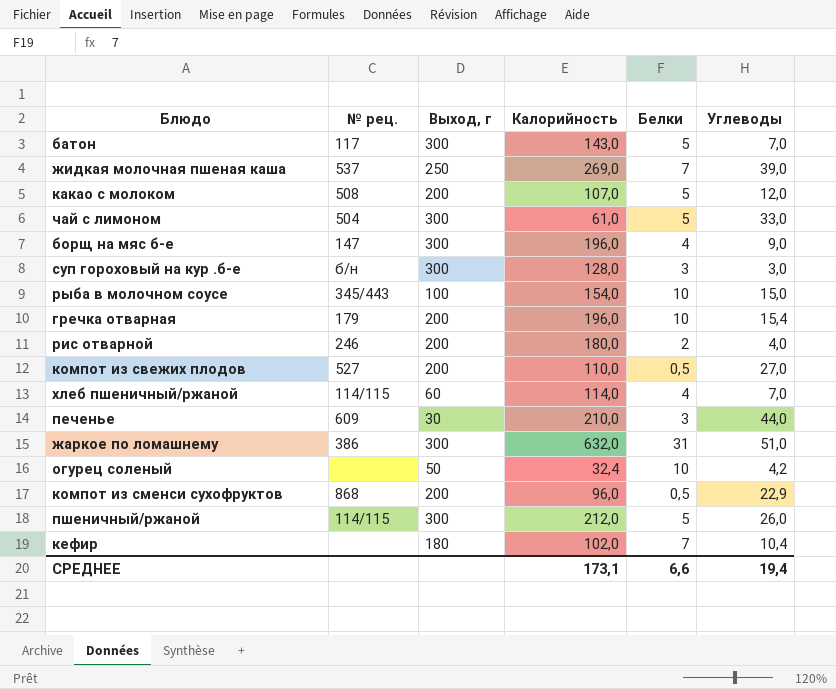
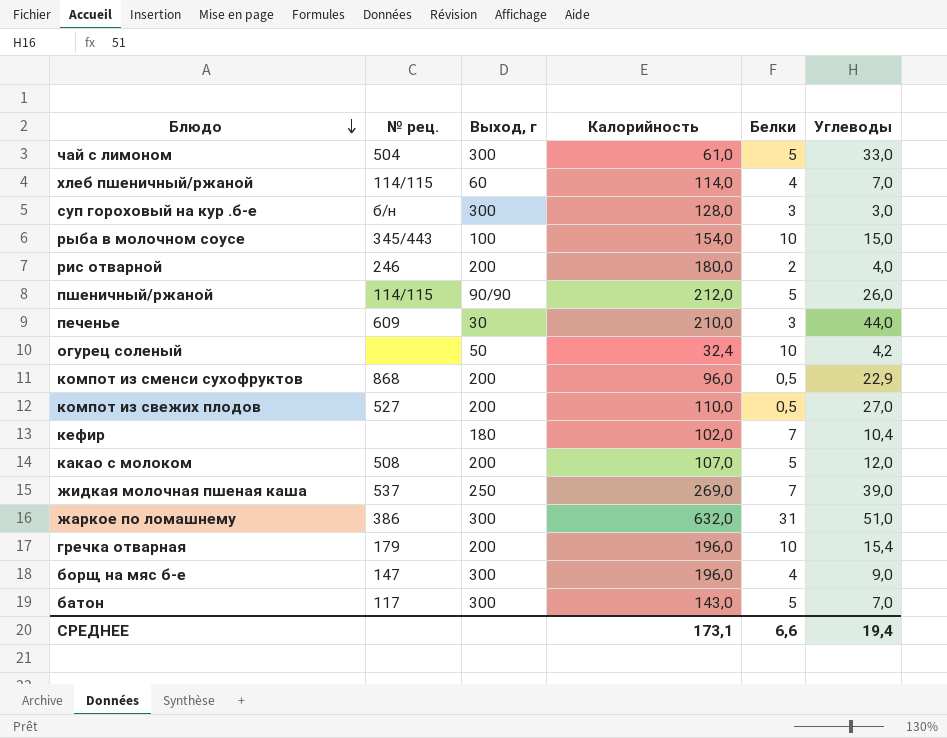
row order: none -> Блюдо descending
пшеничный/ржаной | Выход, г: 300 -> 90/90

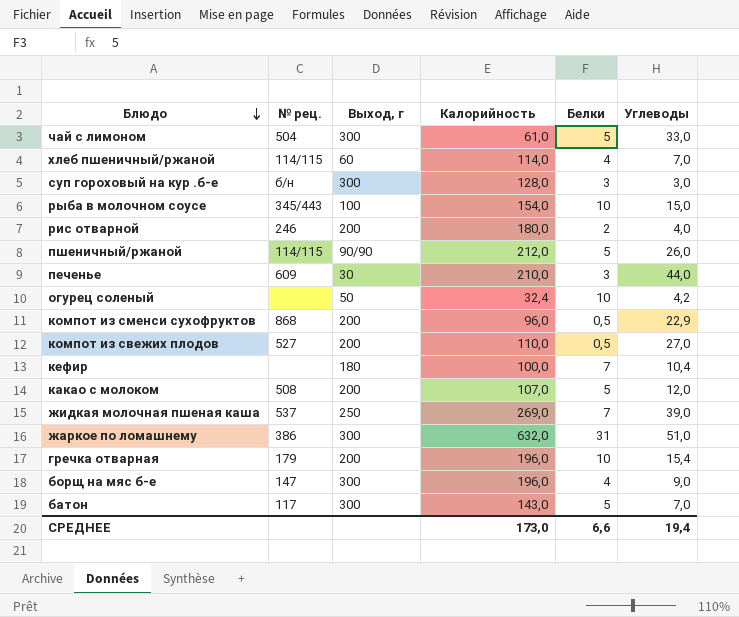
кефир | Калорийность: 102,0 -> 100,0
СРЕДНЕЕ | Калорийность: 173,1 -> 173,0

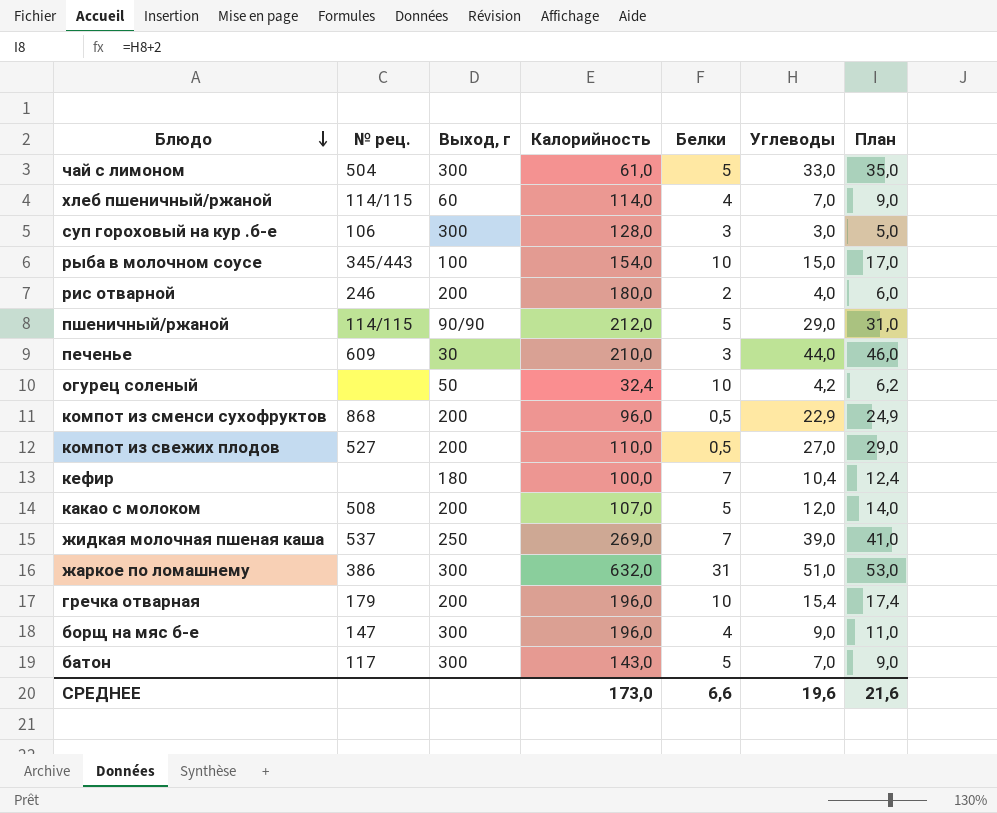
column План | formula: none -> [Углеводы] + 2
суп гороховый на кур .б-е | № рец.: б/н -> 106
пшеничный/ржаной | Углеводы: 26,0 -> 29,0
СРЕДНЕЕ | Углеводы: 19,4 -> 19,6

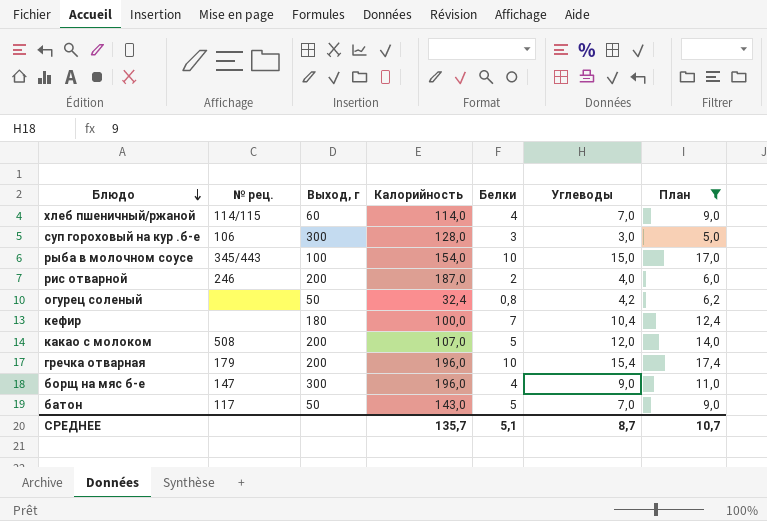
filter: none -> План <= 17,4
рис отварной | Калорийность: 180,0 -> 187,0
огурец соленый | Белки: 10 -> 0,8
батон | Выход, г: 300 -> 50
СРЕДНЕЕ | Калорийность: 173,0 -> 135,7
СРЕДНЕЕ | Белки: 6,6 -> 5,1
СРЕДНЕЕ | Углеводы: 19,6 -> 8,7
СРЕДНЕЕ | План: 21,6 -> 10,7

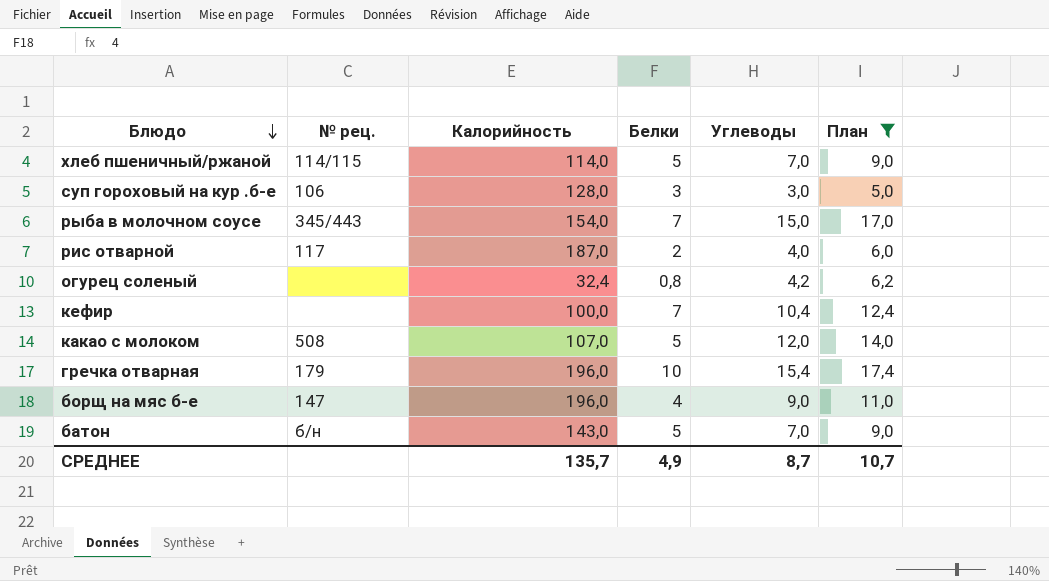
column Выход, г | position: 3 -> none
хлеб пшеничный/ржаной | Белки: 4 -> 5
рыба в молочном соусе | Белки: 10 -> 7
рис отварной | № рец.: 246 -> 117
батон | № рец.: 117 -> б/н
СРЕДНЕЕ | Белки: 5,1 -> 4,9

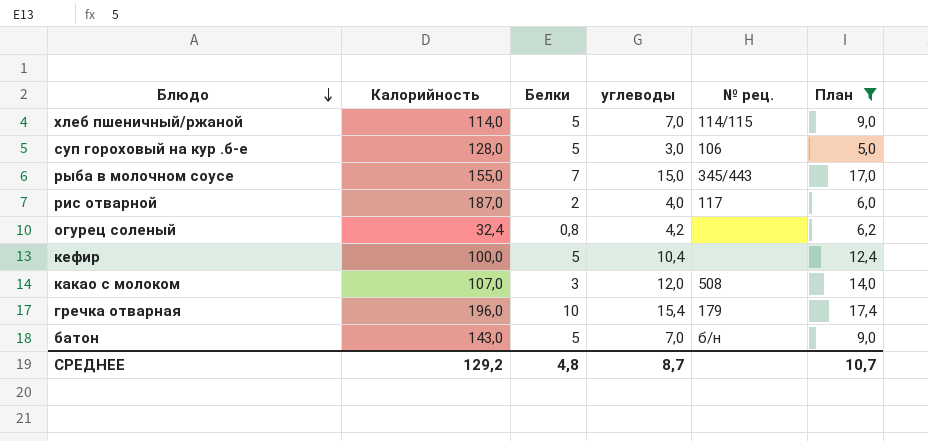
column name: Углеводы -> углеводы
column № рец. | position: 2 -> 5
row борщ на мяс б-е: 147 | 196,0 | 4 | 9,0 | 11,0 -> none
суп гороховый на кур .б-е | Белки: 3 -> 5
рыба в молочном соусе | Калорийность: 154,0 -> 155,0
кефир | Белки: 7 -> 5
какао с молоком | Белки: 5 -> 3
СРЕДНЕЕ | Калорийность: 135,7 -> 129,2
СРЕДНЕЕ | Белки: 4,9 -> 4,8

